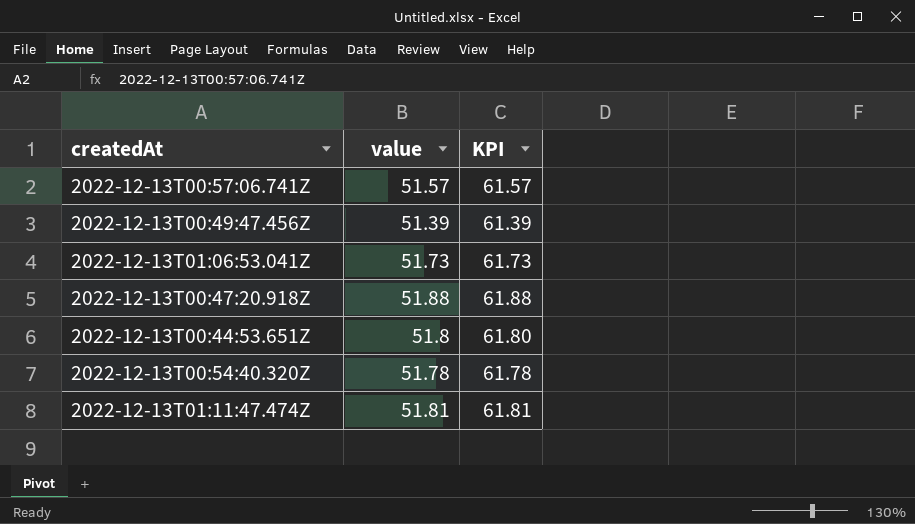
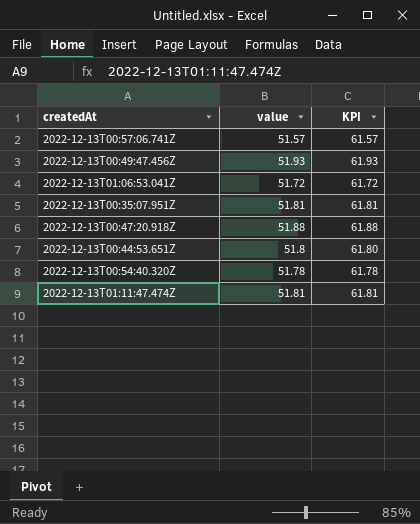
2022-12-13T00:49:47.456Z | value: 51.39 -> 51.93
2022-12-13T00:49:47.456Z | KPI: 61.39 -> 61.93
2022-12-13T01:06:53.041Z | value: 51.73 -> 51.72
2022-12-13T01:06:53.041Z | KPI: 61.73 -> 61.72
row 2022-12-13T00:35:07.951Z: none -> 51.81 | 61.81

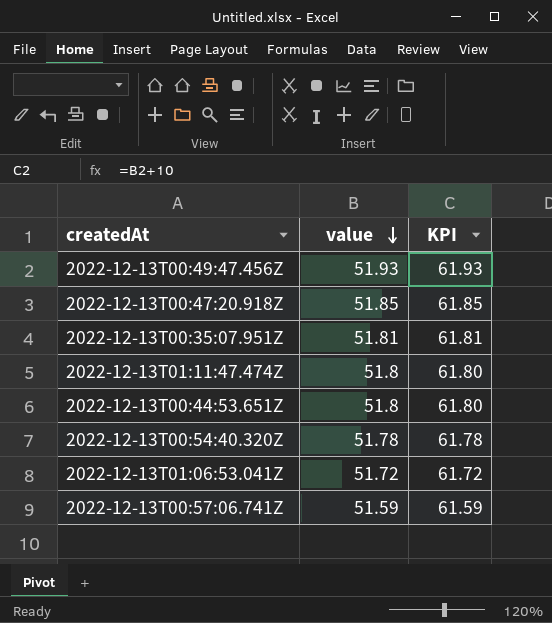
row order: none -> value descending
2022-12-13T00:47:20.918Z | value: 51.88 -> 51.85
2022-12-13T00:47:20.918Z | KPI: 61.88 -> 61.85
2022-12-13T01:11:47.474Z | value: 51.81 -> 51.8
2022-12-13T01:11:47.474Z | KPI: 61.81 -> 61.80
2022-12-13T00:57:06.741Z | value: 51.57 -> 51.59
2022-12-13T00:57:06.741Z | KPI: 61.57 -> 61.59

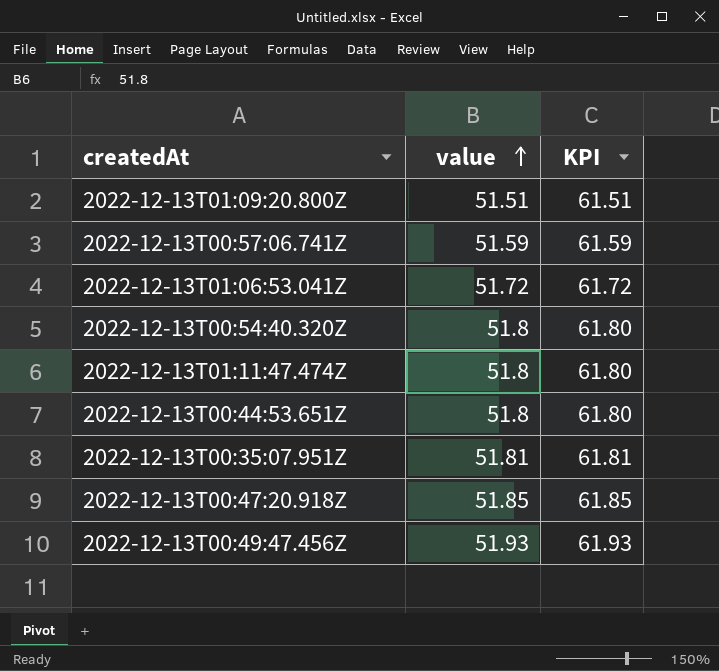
row order: value descending -> value ascending
row 2022-12-13T01:09:20.800Z: none -> 51.51 | 61.51
2022-12-13T00:54:40.320Z | value: 51.78 -> 51.8
2022-12-13T00:54:40.320Z | KPI: 61.78 -> 61.80

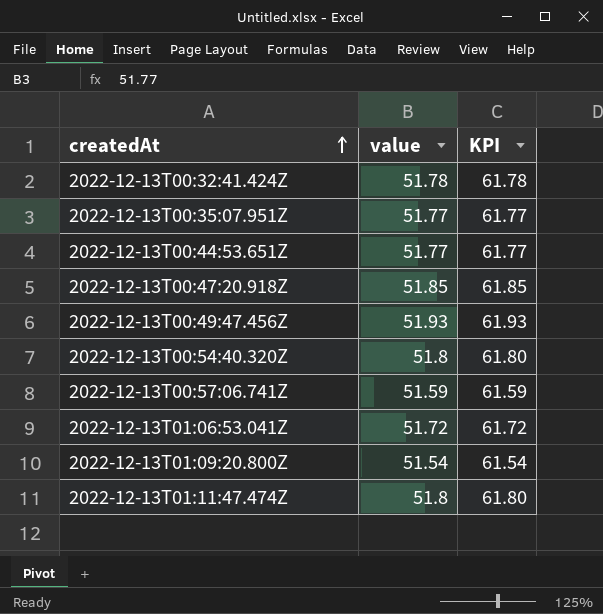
row order: value ascending -> createdAt ascending
row 2022-12-13T00:32:41.424Z: none -> 51.78 | 61.78
2022-12-13T00:35:07.951Z | value: 51.81 -> 51.77
2022-12-13T00:35:07.951Z | KPI: 61.81 -> 61.77
2022-12-13T00:44:53.651Z | value: 51.8 -> 51.77
2022-12-13T00:44:53.651Z | KPI: 61.80 -> 61.77
2022-12-13T01:09:20.800Z | value: 51.51 -> 51.54
2022-12-13T01:09:20.800Z | KPI: 61.51 -> 61.54

